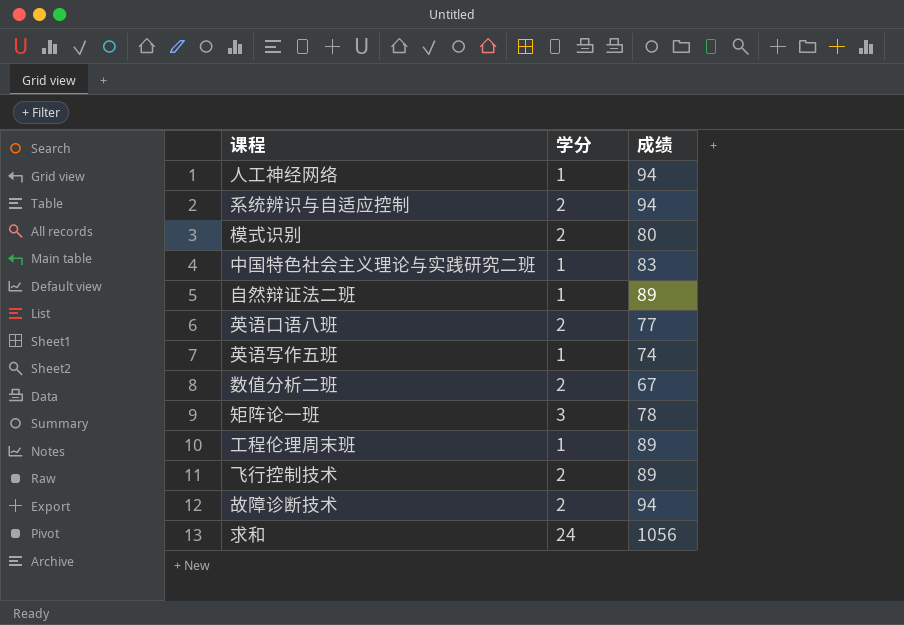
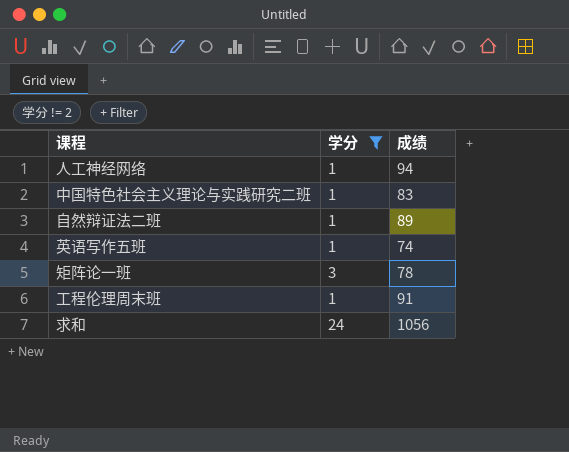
filter: none -> 学分 != 2
工程伦理周末班 | 成绩: 89 -> 91

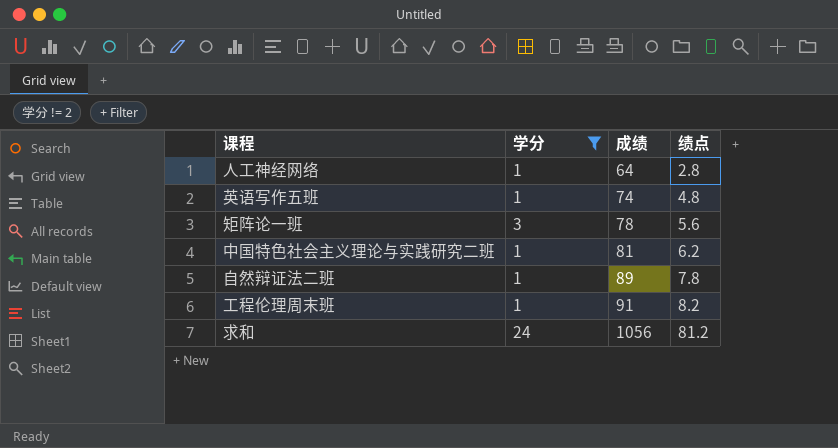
row order: none -> 成绩 ascending
column 绩点 | position: none -> 4
人工神经网络 | 成绩: 94 -> 64
中国特色社会主义理论与实践研究二班 | 成绩: 83 -> 81

